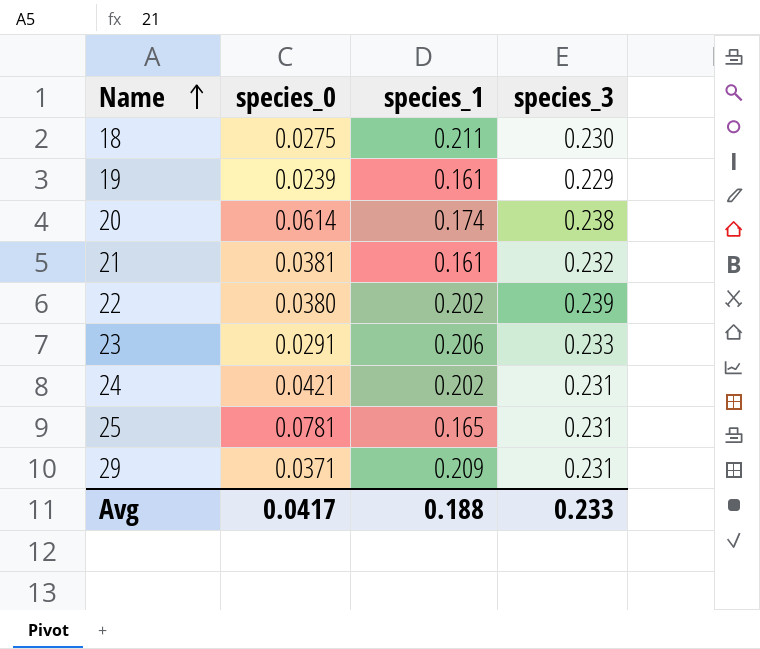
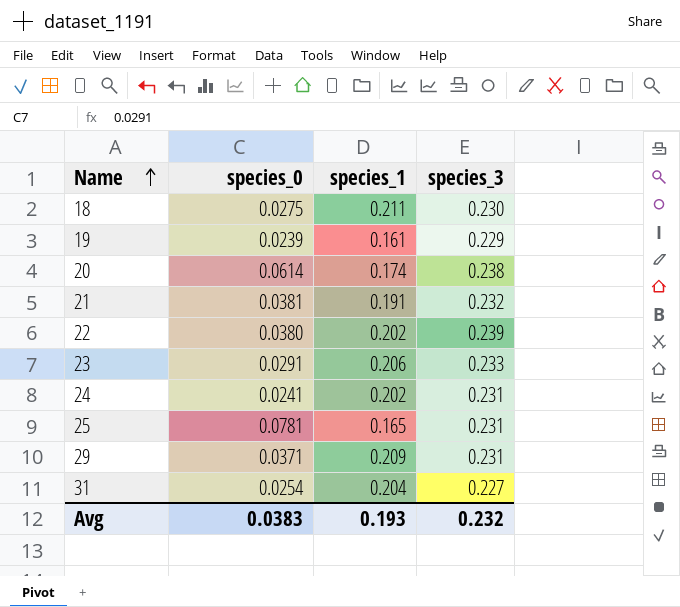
21 | species_1: 0.161 -> 0.191
24 | species_0: 0.0421 -> 0.0241
row 31: none -> 0.0254 | 0.204 | 0.227
Avg | species_0: 0.0417 -> 0.0383
Avg | species_1: 0.188 -> 0.193
Avg | species_3: 0.233 -> 0.232

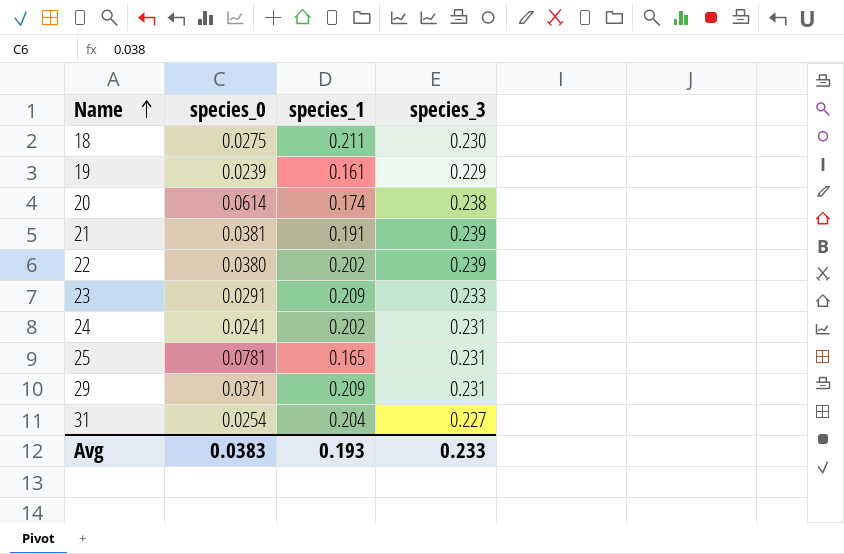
21 | species_3: 0.232 -> 0.239
23 | species_1: 0.206 -> 0.209
Avg | species_3: 0.232 -> 0.233

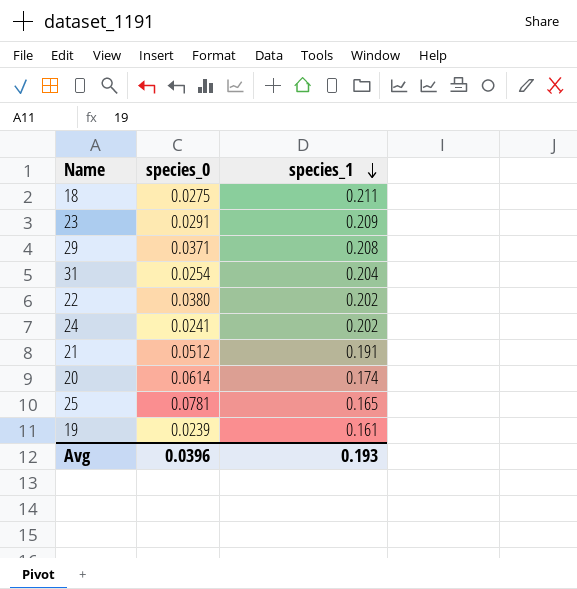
row order: Name ascending -> species_1 descending
column species_3 | position: 4 -> none
29 | species_1: 0.209 -> 0.208
21 | species_0: 0.0381 -> 0.0512
Avg | species_0: 0.0383 -> 0.0396

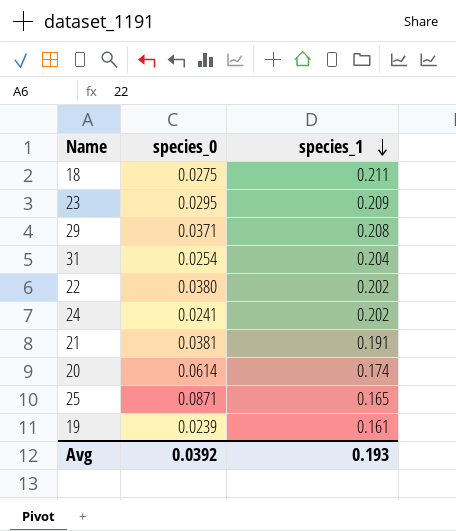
23 | species_0: 0.0291 -> 0.0295
21 | species_0: 0.0512 -> 0.0381
25 | species_0: 0.0781 -> 0.0871
Avg | species_0: 0.0396 -> 0.0392

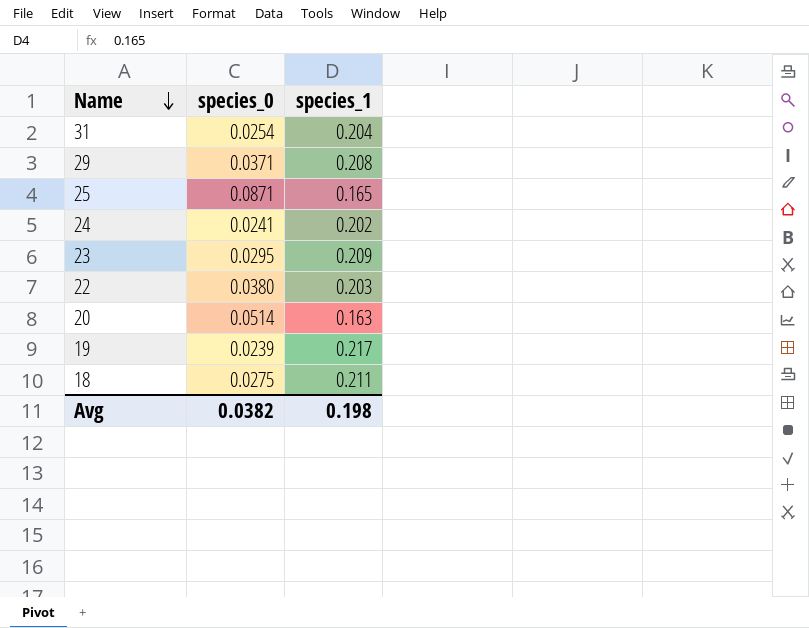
row order: species_1 descending -> Name descending
row 21: 0.0381 | 0.191 -> none
22 | species_1: 0.202 -> 0.203
20 | species_0: 0.0614 -> 0.0514
20 | species_1: 0.174 -> 0.163
19 | species_1: 0.161 -> 0.217
Avg | species_0: 0.0392 -> 0.0382
Avg | species_1: 0.193 -> 0.198

